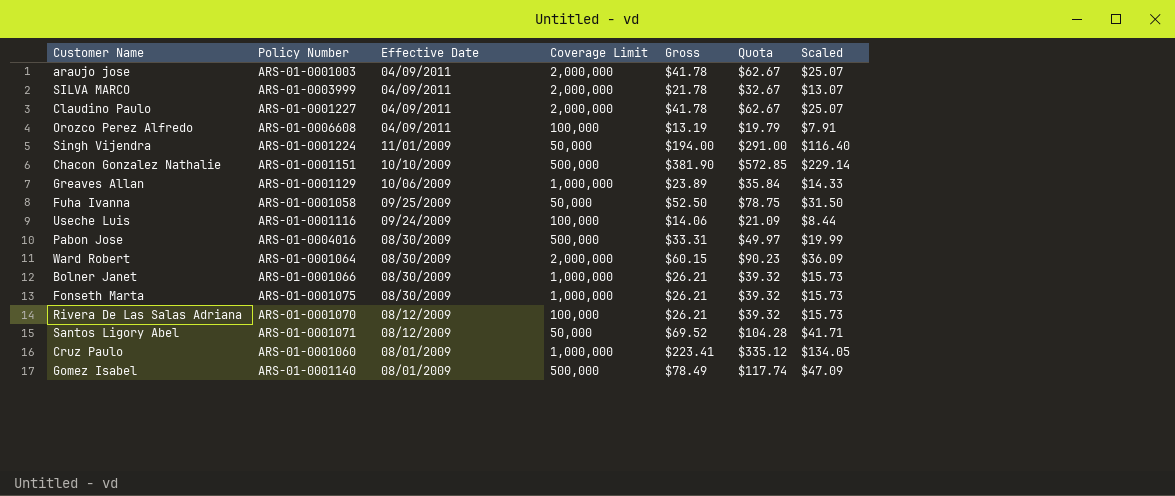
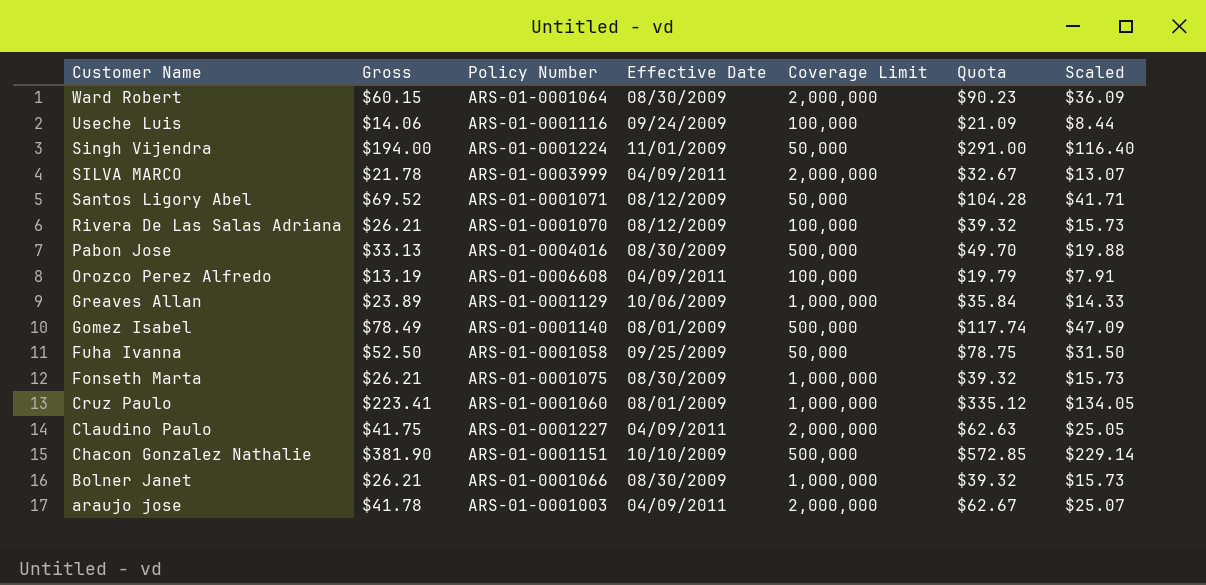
row order: Effective Date descending -> Customer Name descending
column Gross | position: 5 -> 2
Pabon Jose | Gross: $33.31 -> $33.13
Pabon Jose | Quota: $49.97 -> $49.70
Pabon Jose | Scaled: $19.99 -> $19.88
Claudino Paulo | Gross: $41.78 -> $41.75
Claudino Paulo | Quota: $62.67 -> $62.63
Claudino Paulo | Scaled: $25.07 -> $25.05

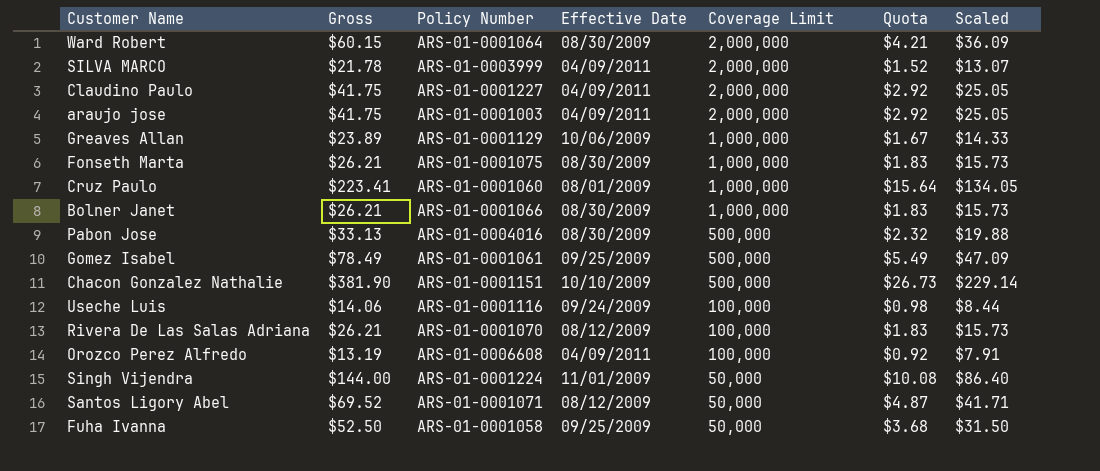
row order: Customer Name descending -> Coverage Limit descending
column Quota | formula: [Gross] * 1.5 -> [Gross] * 0.07
araujo jose | Gross: $41.78 -> $41.75
araujo jose | Scaled: $25.07 -> $25.05
Gomez Isabel | Policy Number: ARS-01-0001140 -> ARS-01-0001061
Gomez Isabel | Effective Date: 08/01/2009 -> 09/25/2009
Singh Vijendra | Gross: $194.00 -> $144.00
Singh Vijendra | Scaled: $116.40 -> $86.40

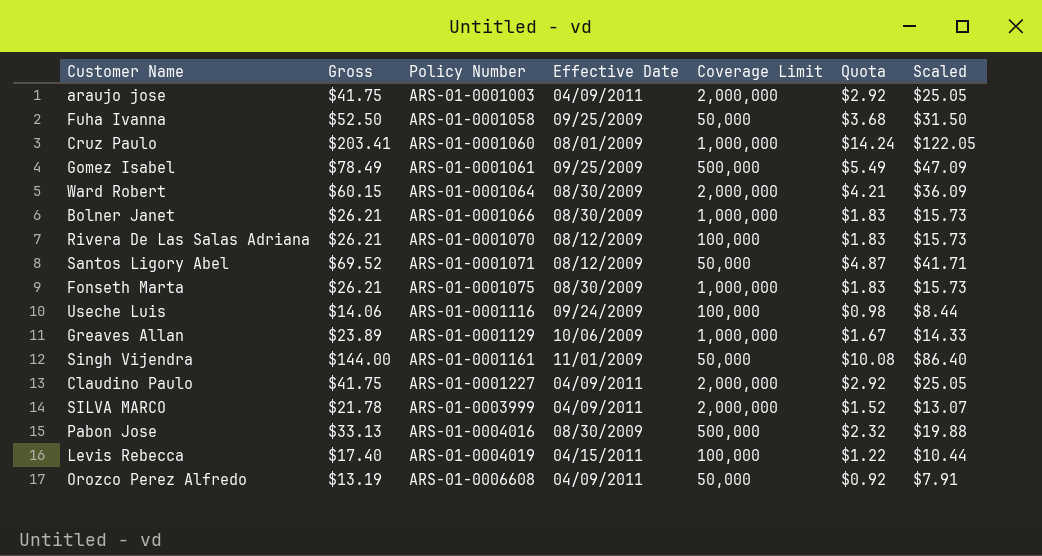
row order: Coverage Limit descending -> Policy Number ascending
row Chacon Gonzalez Nathalie: $381.90 | ARS-01-0001151 | 10/10/2009 | 500,000 | $26.73 | $229.14 -> none
Cruz Paulo | Gross: $223.41 -> $203.41
Cruz Paulo | Quota: $15.64 -> $14.24
Cruz Paulo | Scaled: $134.05 -> $122.05
Singh Vijendra | Policy Number: ARS-01-0001224 -> ARS-01-0001161
row Levis Rebecca: none -> $17.40 | ARS-01-0004019 | 04/15/2011 | 100,000 | $1.22 | $10.44
Orozco Perez Alfredo | Coverage Limit: 100,000 -> 50,000

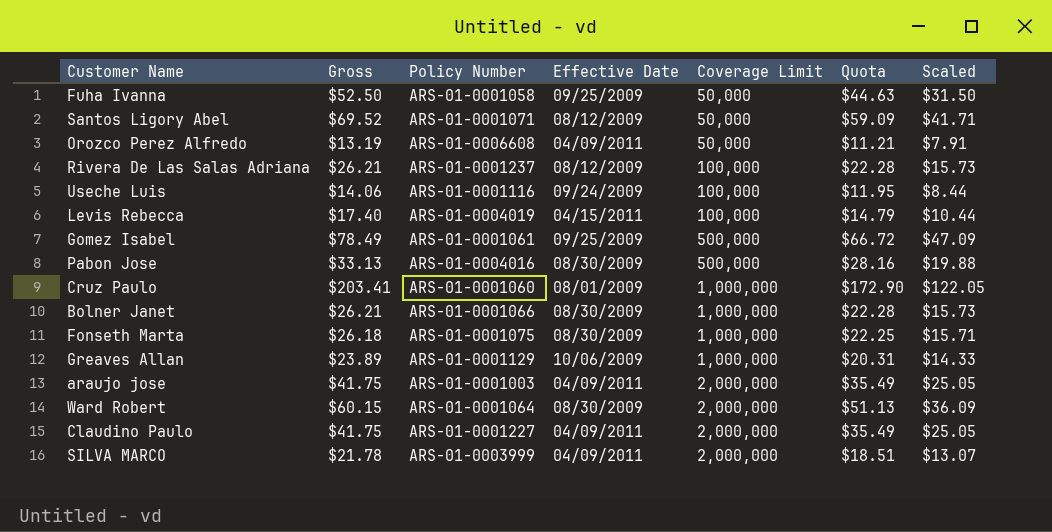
row order: Policy Number ascending -> Coverage Limit ascending
column Quota | formula: [Gross] * 0.07 -> [Gross] * 0.85
row Singh Vijendra: $144.00 | ARS-01-0001161 | 11/01/2009 | 50,000 | $10.08 | $86.40 -> none
Rivera De Las Salas Adriana | Policy Number: ARS-01-0001070 -> ARS-01-0001237
Fonseth Marta | Gross: $26.21 -> $26.18
Fonseth Marta | Scaled: $15.73 -> $15.71

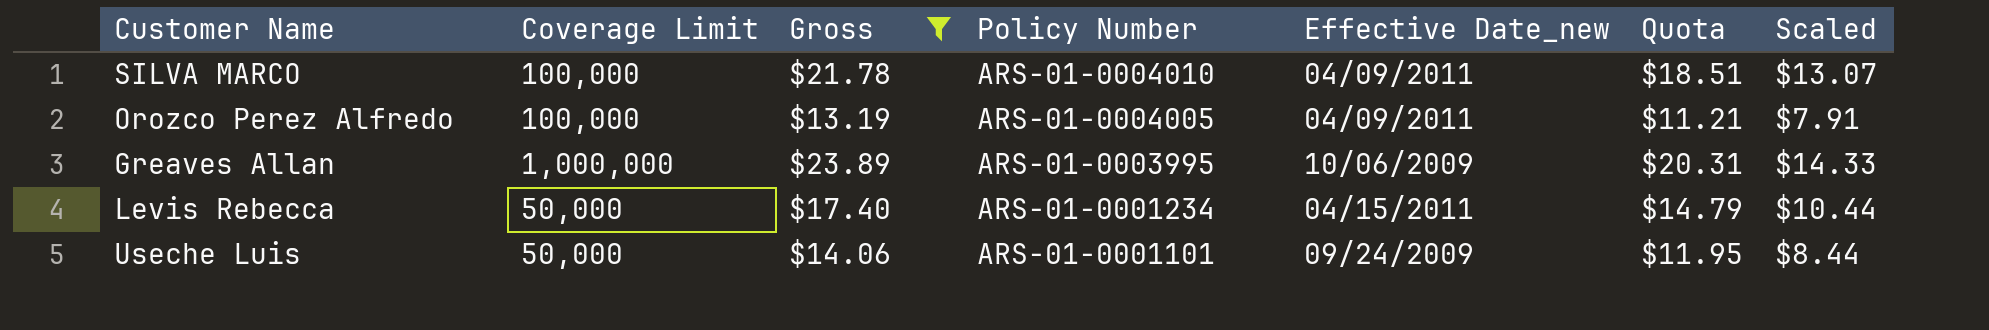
filter: none -> Gross <= $23.89
row order: Coverage Limit ascending -> Policy Number descending
column Coverage Limit | position: 5 -> 2
column name: Effective Date -> Effective Date_new
SILVA MARCO | Coverage Limit: 2,000,000 -> 100,000
SILVA MARCO | Policy Number: ARS-01-0003999 -> ARS-01-0004010
Orozco Perez Alfredo | Coverage Limit: 50,000 -> 100,000
Orozco Perez Alfredo | Policy Number: ARS-01-0006608 -> ARS-01-0004005
Greaves Allan | Policy Number: ARS-01-0001129 -> ARS-01-0003995
Levis Rebecca | Coverage Limit: 100,000 -> 50,000
Levis Rebecca | Policy Number: ARS-01-0004019 -> ARS-01-0001234
Useche Luis | Coverage Limit: 100,000 -> 50,000
Useche Luis | Policy Number: ARS-01-0001116 -> ARS-01-0001101

